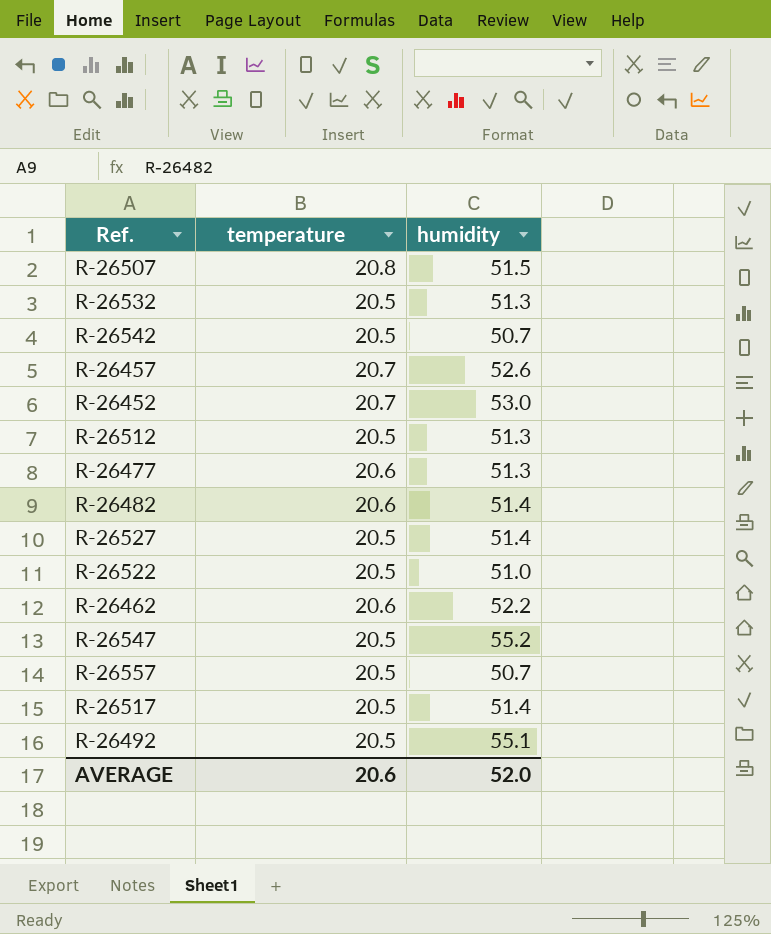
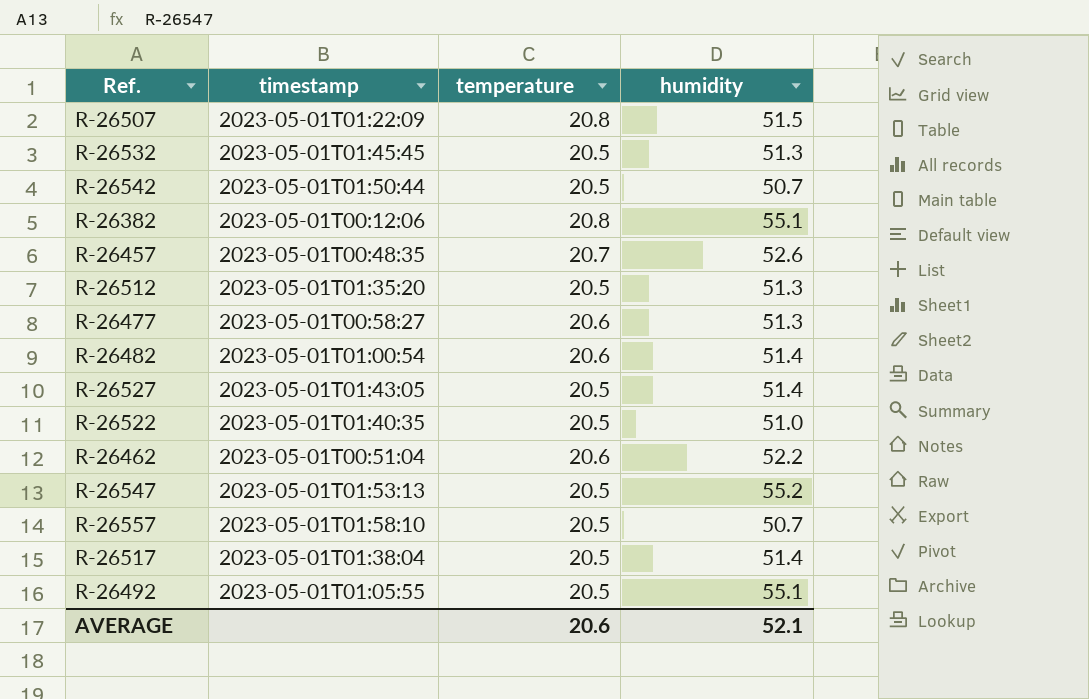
column timestamp | position: none -> 2
row R-26452: 20.7 | 53.0 -> none
row R-26382: none -> 2023-05-01T00:12:06 | 20.8 | 55.1
AVERAGE | humidity: 52.0 -> 52.1

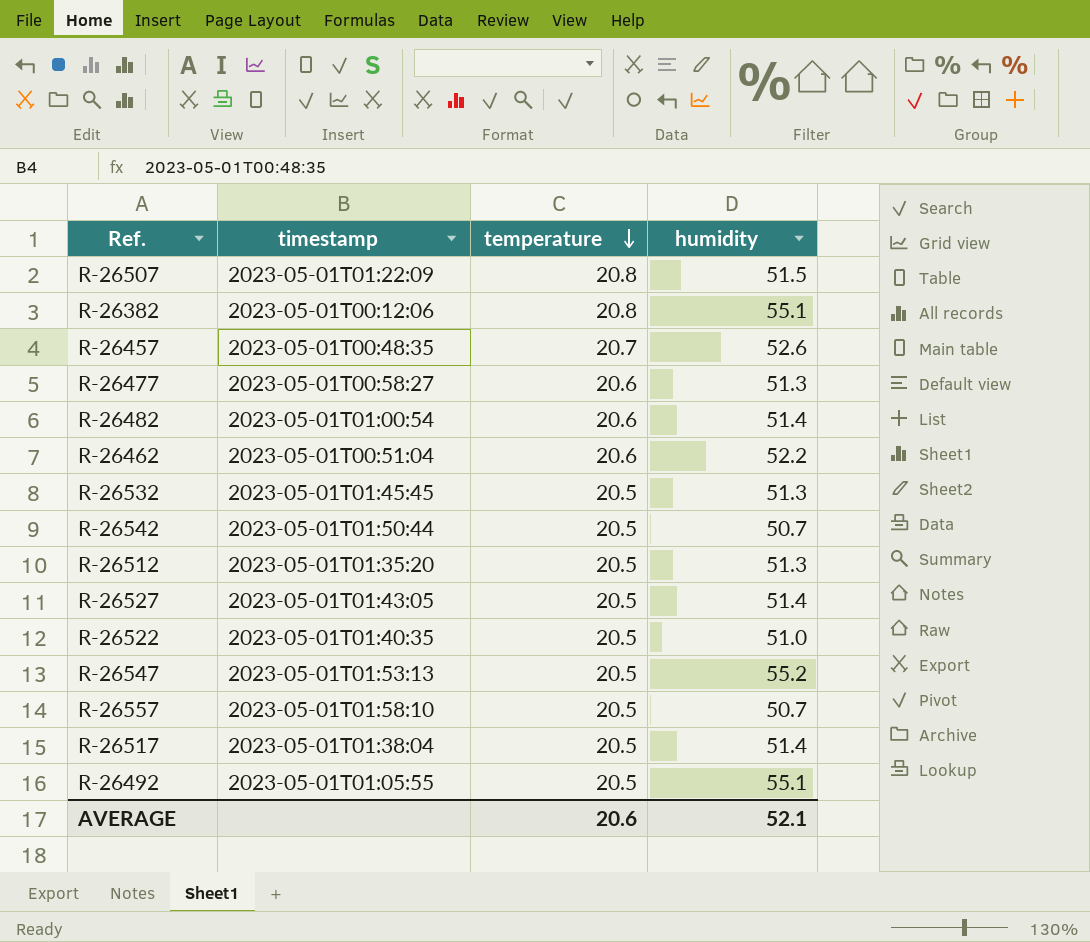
row order: none -> temperature descending

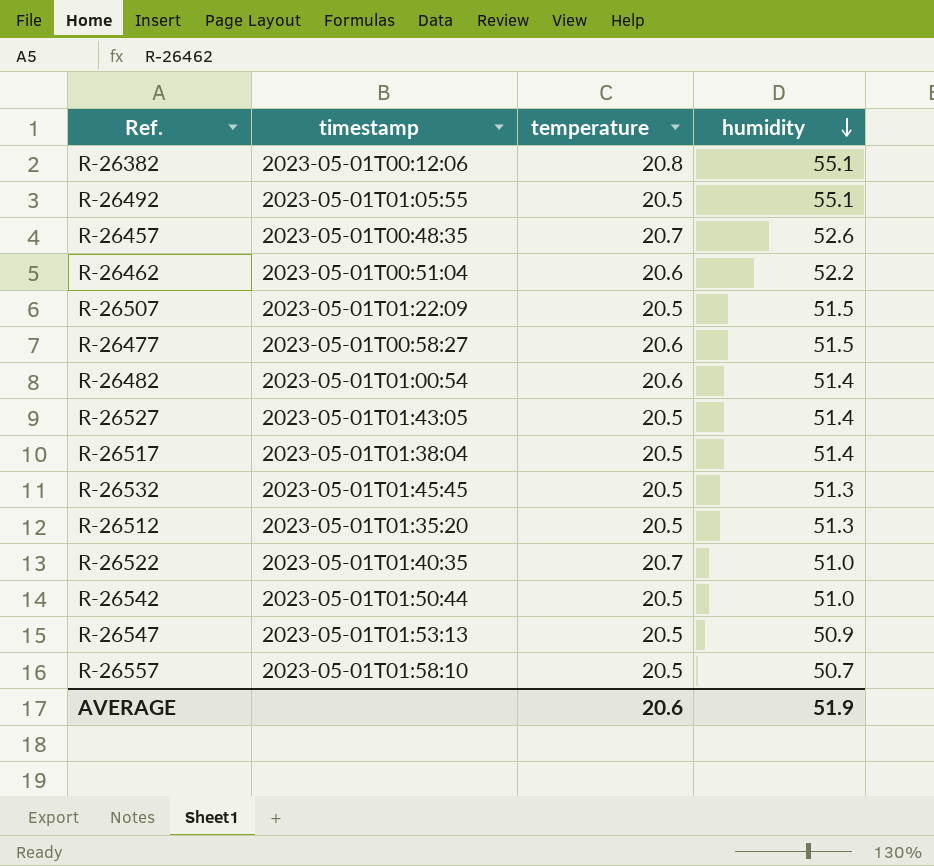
row order: temperature descending -> humidity descending
R-26507 | temperature: 20.8 -> 20.5
R-26477 | humidity: 51.3 -> 51.5
R-26522 | temperature: 20.5 -> 20.7
R-26542 | humidity: 50.7 -> 51.0
R-26547 | humidity: 55.2 -> 50.9
AVERAGE | humidity: 52.1 -> 51.9

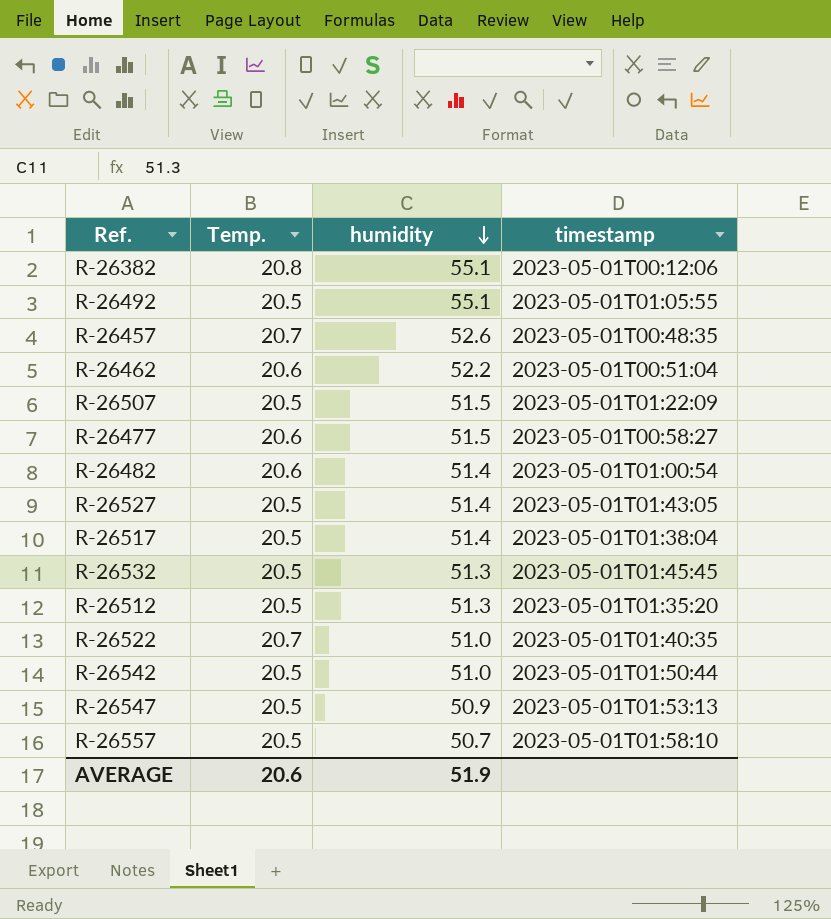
column name: temperature -> Temp.
column timestamp | position: 2 -> 4

